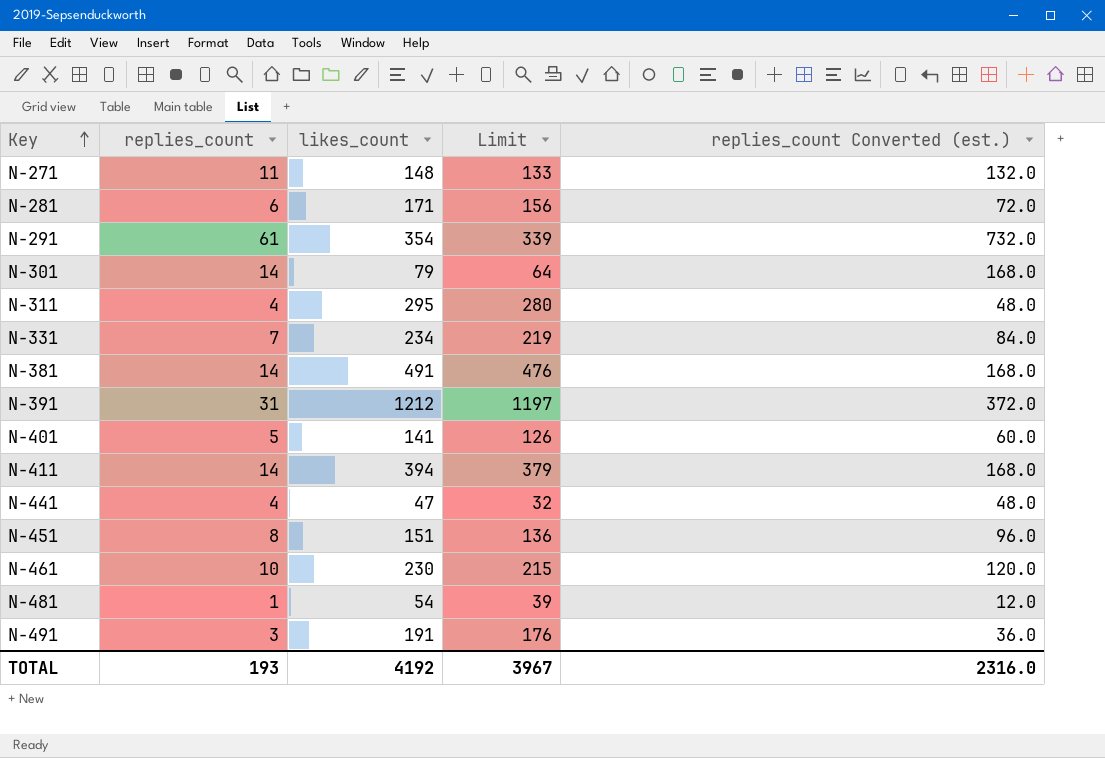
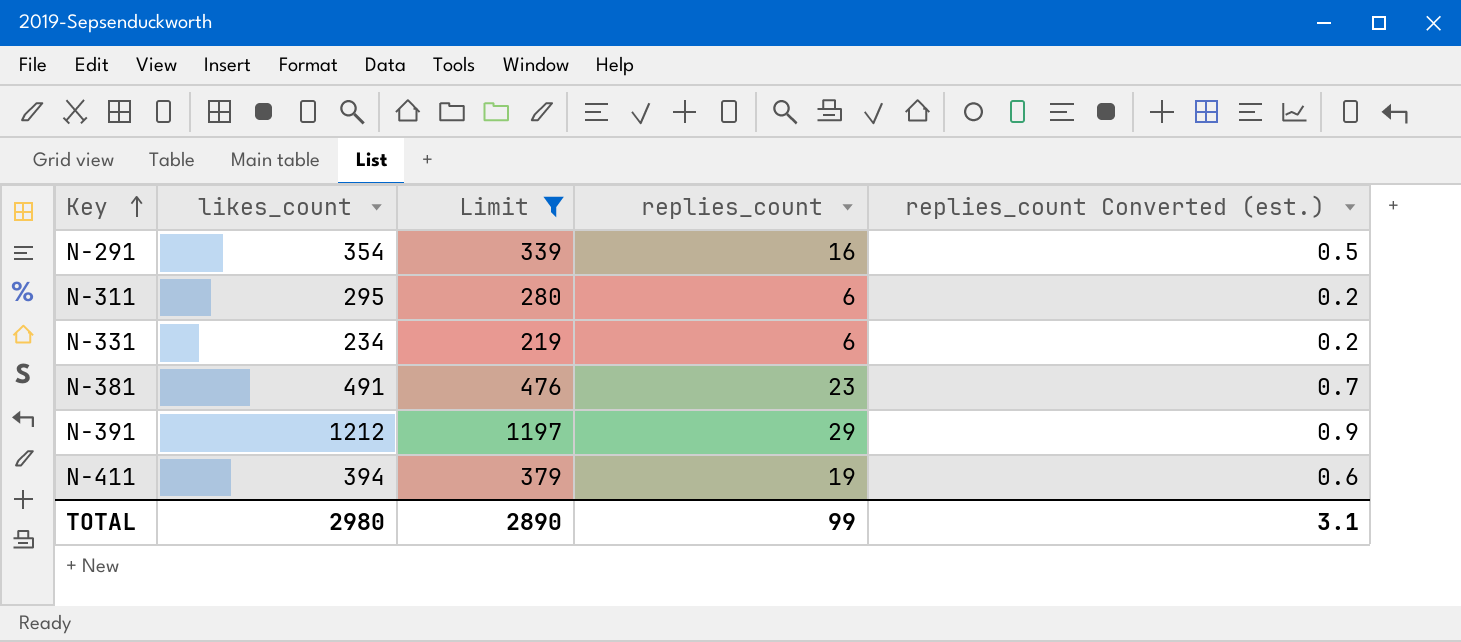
filter: none -> Limit >= 219
column replies_count | position: 2 -> 4
column replies_count Converted (est.) | formula: [replies_count] * 12 -> [replies_count] * 0.03
N-291 | replies_count: 61 -> 16
N-311 | replies_count: 4 -> 6
N-331 | replies_count: 7 -> 6
N-381 | replies_count: 14 -> 23
N-391 | replies_count: 31 -> 29
N-411 | replies_count: 14 -> 19
TOTAL | likes_count: 4192 -> 2980
TOTAL | Limit: 3967 -> 2890
TOTAL | replies_count: 193 -> 99
TOTAL | replies_count Converted (est.): 2316.0 -> 3.1

